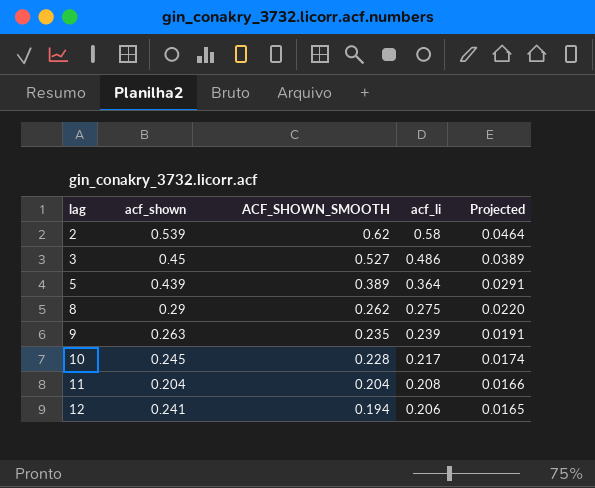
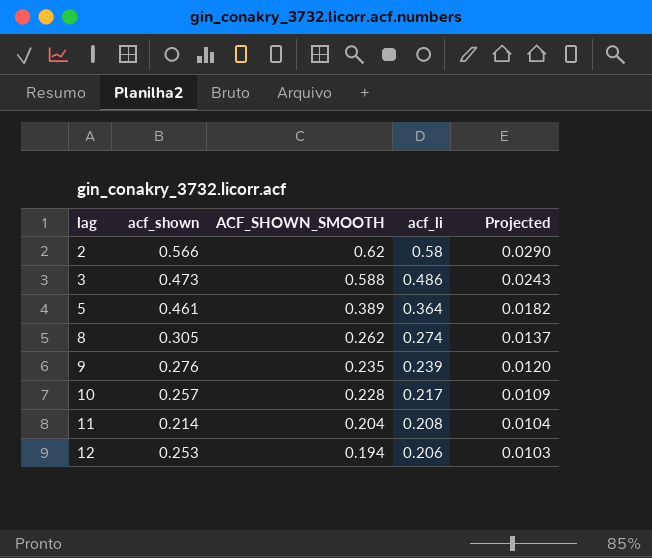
column Projected | formula: [acf_li] * 0.08 -> [acf_li] * 0.05
2 | acf_shown: 0.539 -> 0.566
3 | acf_shown: 0.45 -> 0.473
3 | ACF_SHOWN_SMOOTH: 0.527 -> 0.588
5 | acf_shown: 0.439 -> 0.461
8 | acf_shown: 0.29 -> 0.305
8 | acf_li: 0.275 -> 0.274
9 | acf_shown: 0.263 -> 0.276
10 | acf_shown: 0.245 -> 0.257
11 | acf_shown: 0.204 -> 0.214
12 | acf_shown: 0.241 -> 0.253

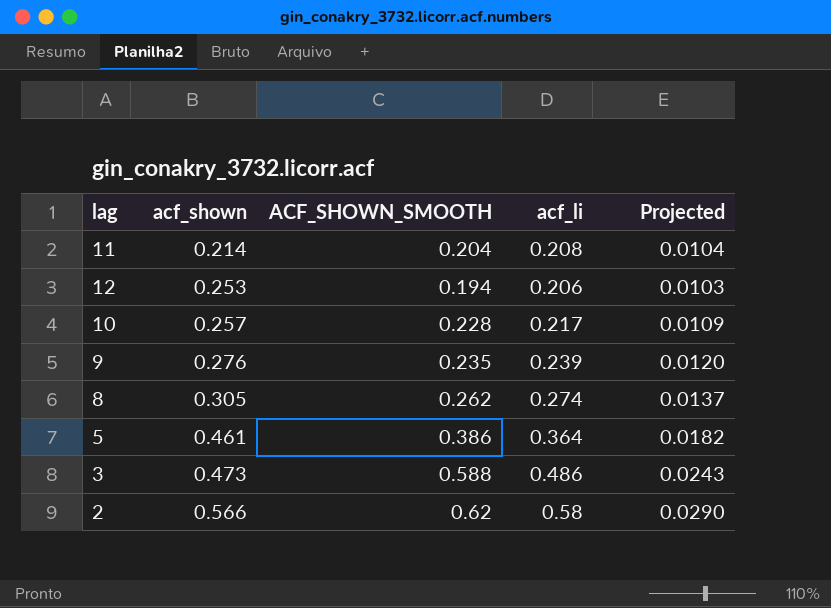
row order: lag ascending -> acf_shown ascending
5 | ACF_SHOWN_SMOOTH: 0.389 -> 0.386

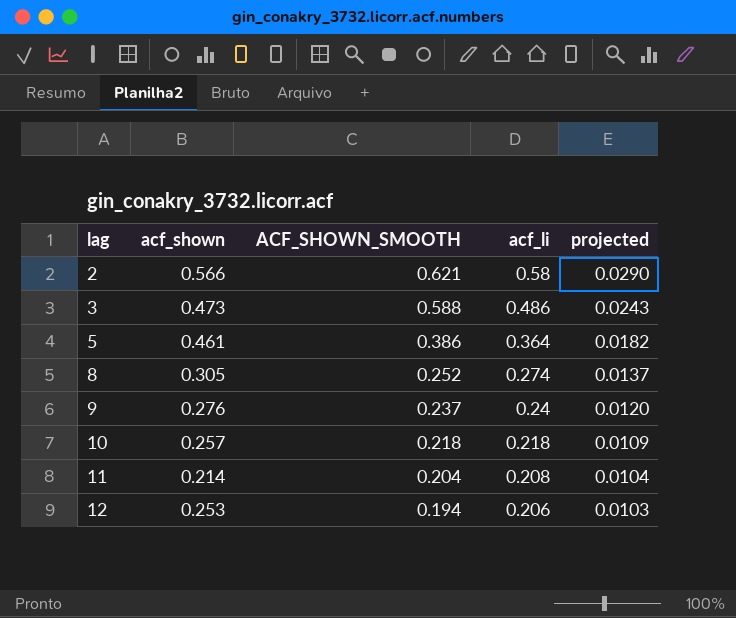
row order: acf_shown ascending -> lag ascending
column name: Projected -> projected
2 | ACF_SHOWN_SMOOTH: 0.62 -> 0.621
8 | ACF_SHOWN_SMOOTH: 0.262 -> 0.252
9 | ACF_SHOWN_SMOOTH: 0.235 -> 0.237
9 | acf_li: 0.239 -> 0.24
10 | ACF_SHOWN_SMOOTH: 0.228 -> 0.218
10 | acf_li: 0.217 -> 0.218

